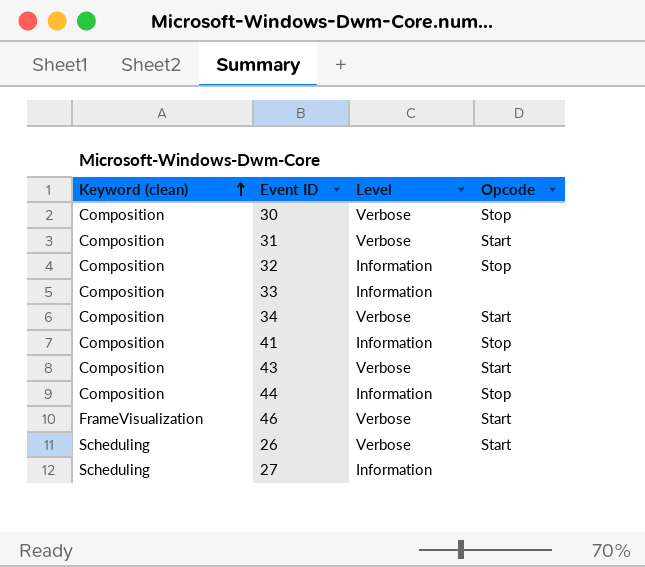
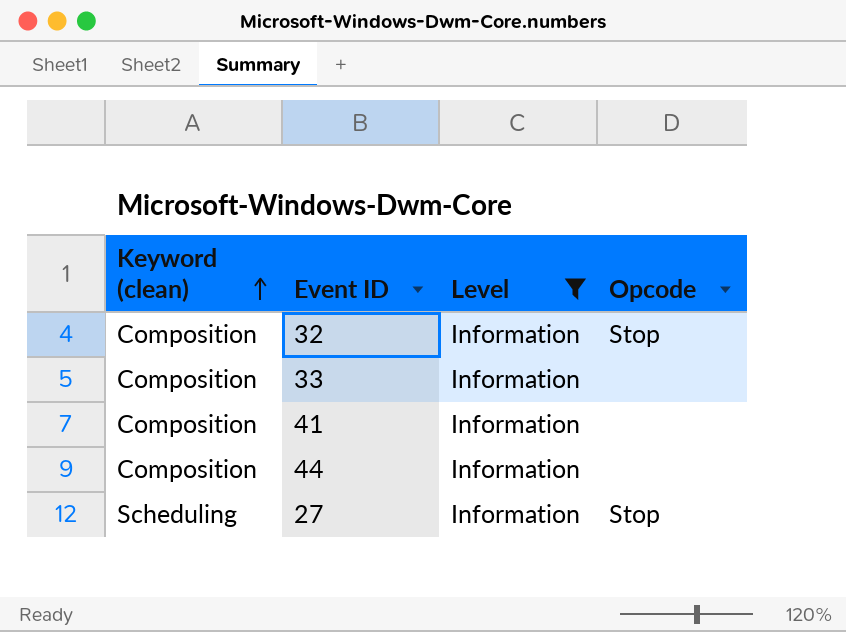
filter: none -> Level = Information
41 | Opcode: Stop -> none
44 | Opcode: Stop -> none
27 | Opcode: none -> Stop

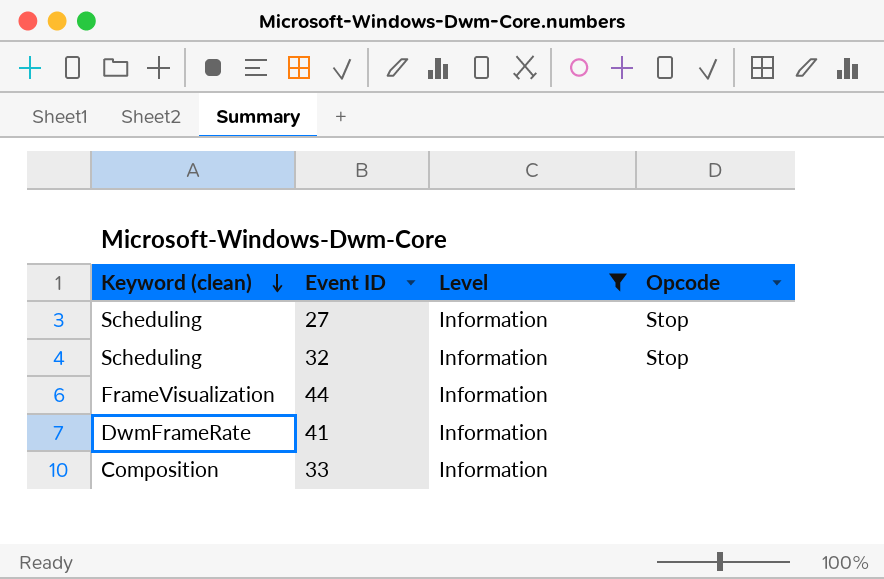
row order: Keyword (clean) ascending -> Keyword (clean) descending
32 | Keyword (clean): Composition -> Scheduling
44 | Keyword (clean): Composition -> FrameVisualization
41 | Keyword (clean): Composition -> DwmFrameRate

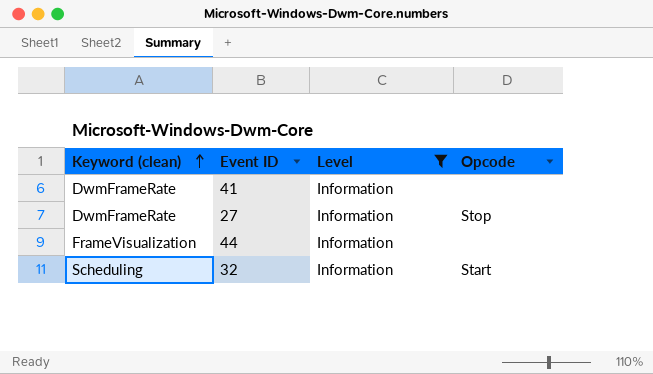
row order: Keyword (clean) descending -> Keyword (clean) ascending
row 33: Composition | Information | none -> none
27 | Keyword (clean): Scheduling -> DwmFrameRate
32 | Opcode: Stop -> Start

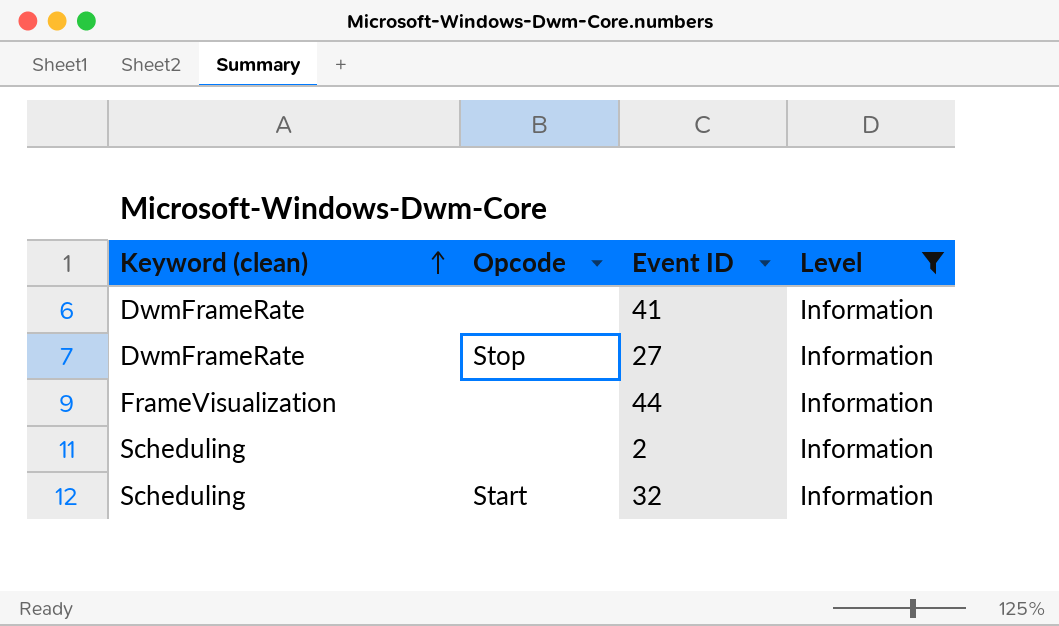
column Opcode | position: 4 -> 2
row 2: none -> Scheduling | none | Information

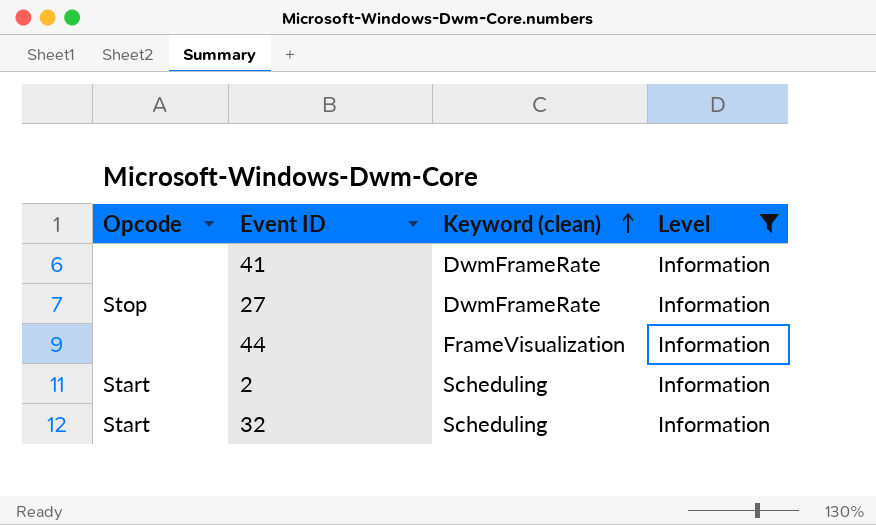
column Keyword (clean) | position: 1 -> 3
2 | Opcode: none -> Start

